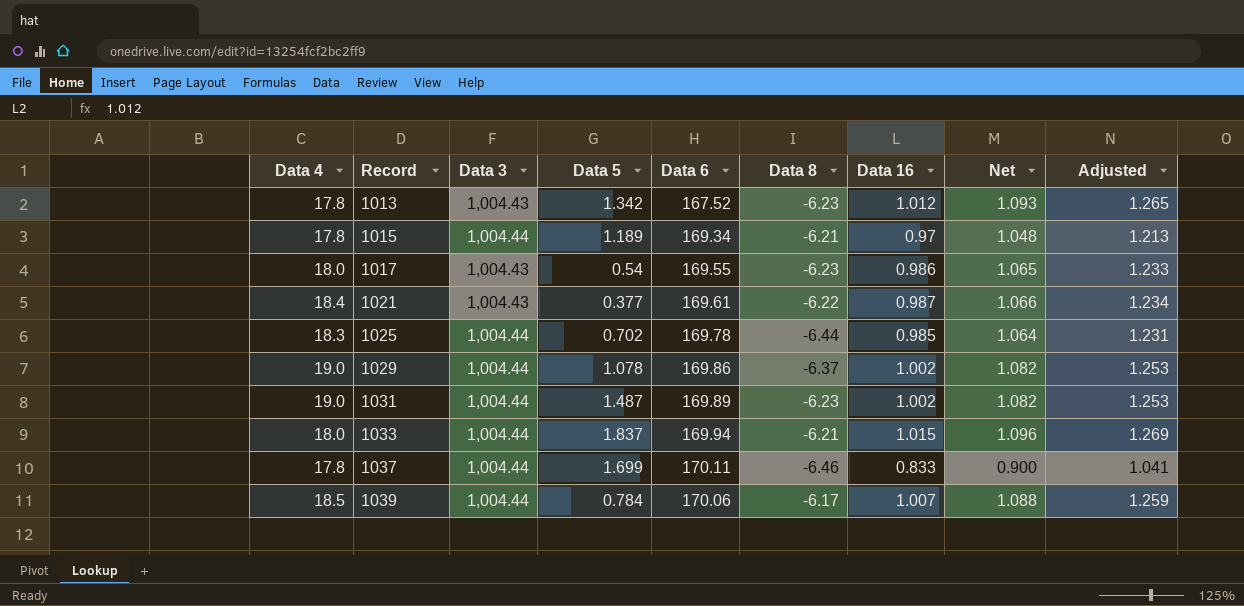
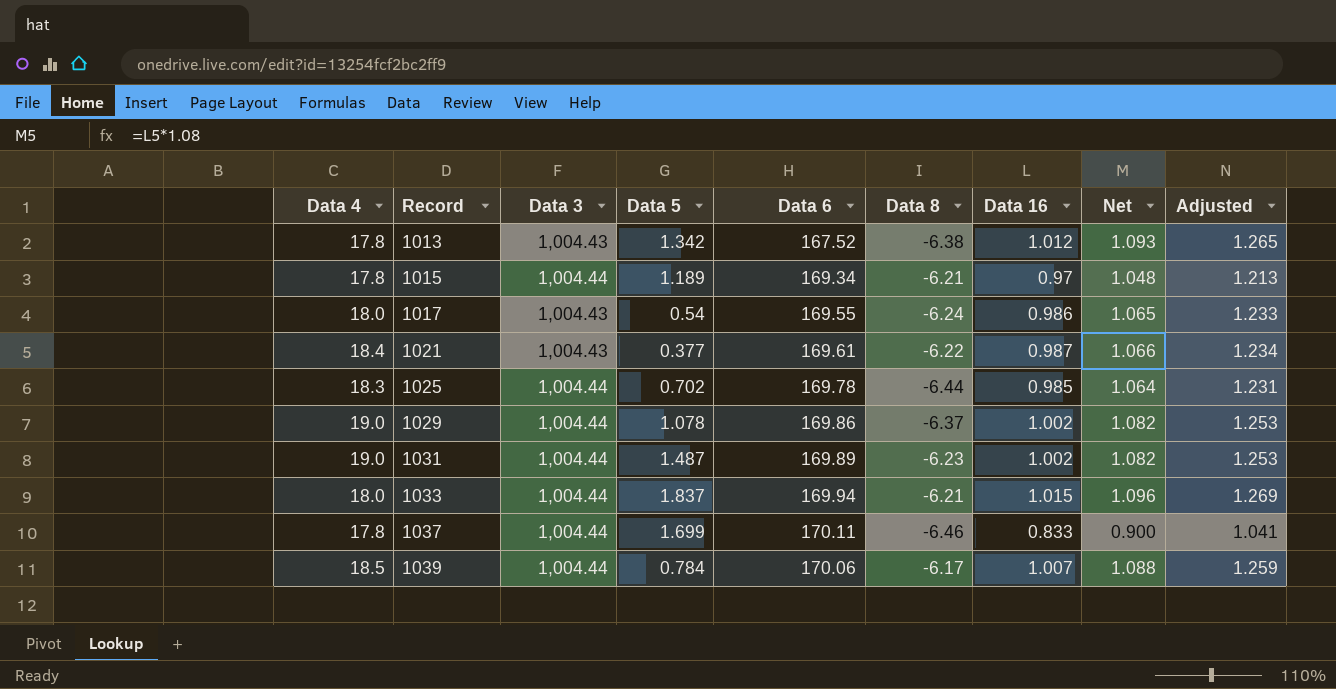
1013 | Data 8: -6.23 -> -6.38
1017 | Data 8: -6.23 -> -6.24

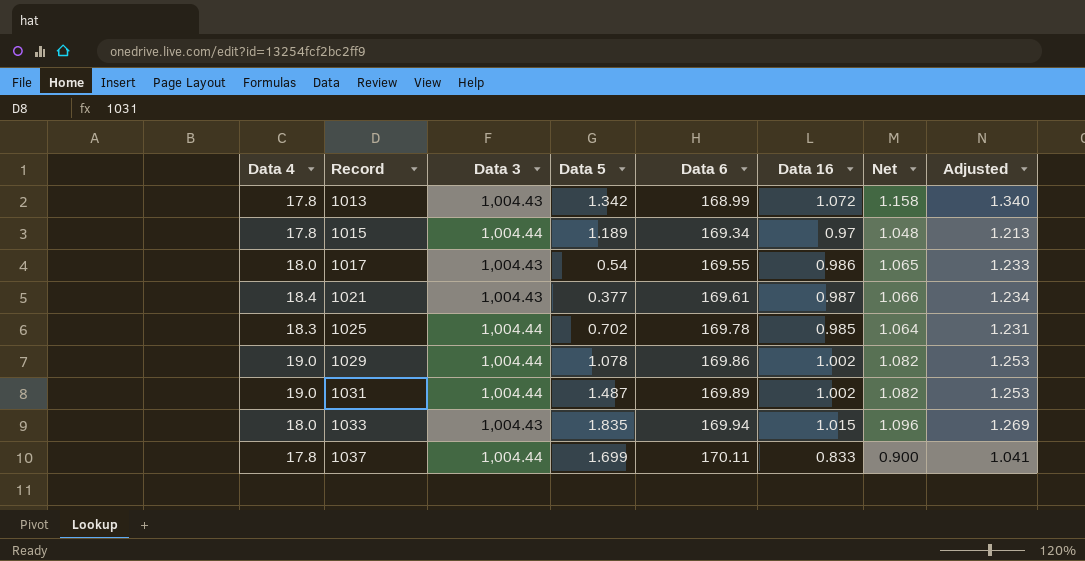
column Data 8 | position: 6 -> none
row 1039: 18.5 | 1,004.44 | 0.784 | 170.06 | -6.17 | 1.007 | 1.088 | 1.259 -> none
1013 | Data 6: 167.52 -> 168.99
1013 | Data 16: 1.012 -> 1.072
1013 | Net: 1.093 -> 1.158
1013 | Adjusted: 1.265 -> 1.340
1033 | Data 3: 1,004.44 -> 1,004.43
1033 | Data 5: 1.837 -> 1.835

